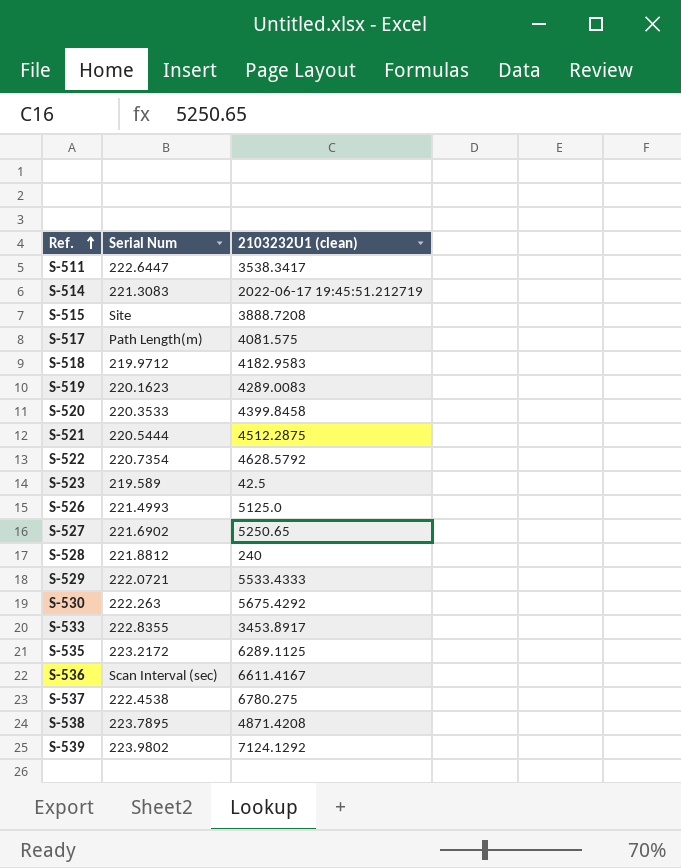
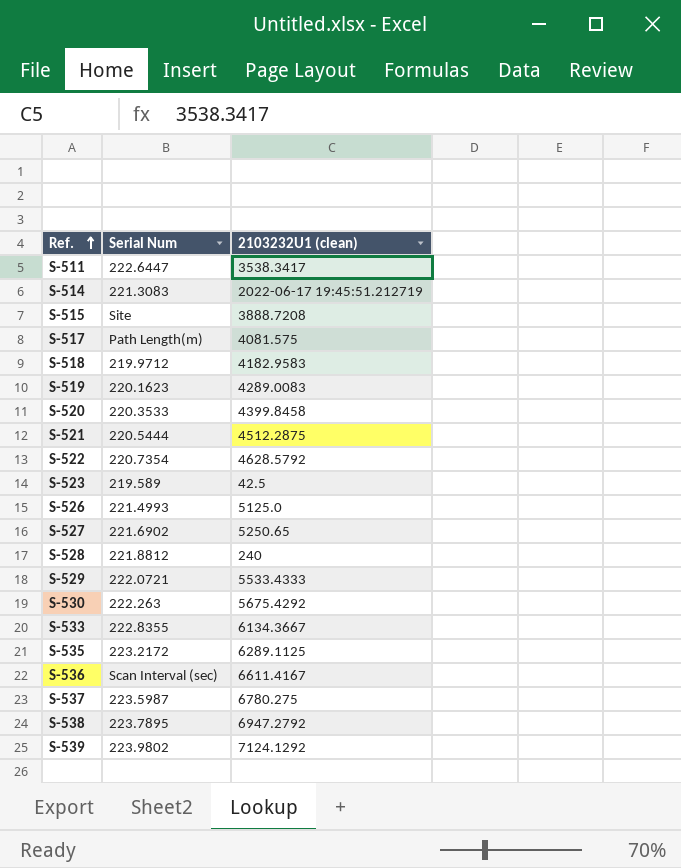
S-533 | 2103232U1 (clean): 3453.8917 -> 6134.3667
S-537 | Serial Num: 222.4538 -> 223.5987
S-538 | 2103232U1 (clean): 4871.4208 -> 6947.2792

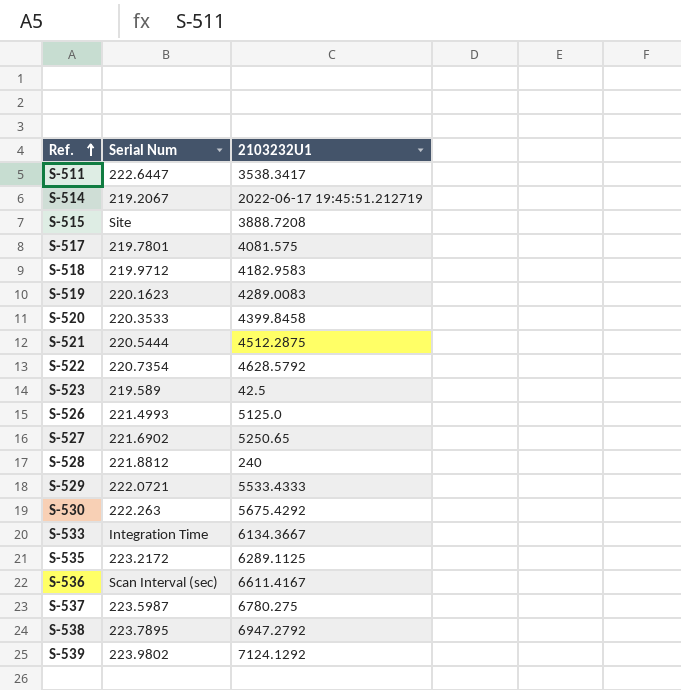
column name: 2103232U1 (clean) -> 2103232U1
S-514 | Serial Num: 221.3083 -> 219.2067
S-517 | Serial Num: Path Length(m) -> 219.7801
S-533 | Serial Num: 222.8355 -> Integration Time

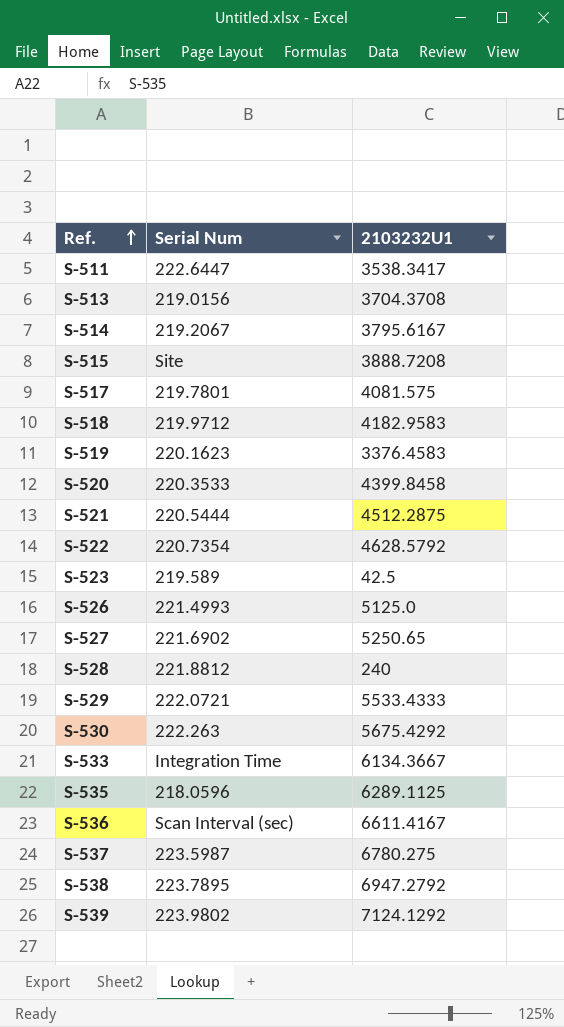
row S-513: none -> 219.0156 | 3704.3708
S-514 | 2103232U1: 2022-06-17 19:45:51.212719 -> 3795.6167
S-519 | 2103232U1: 4289.0083 -> 3376.4583
S-535 | Serial Num: 223.2172 -> 218.0596

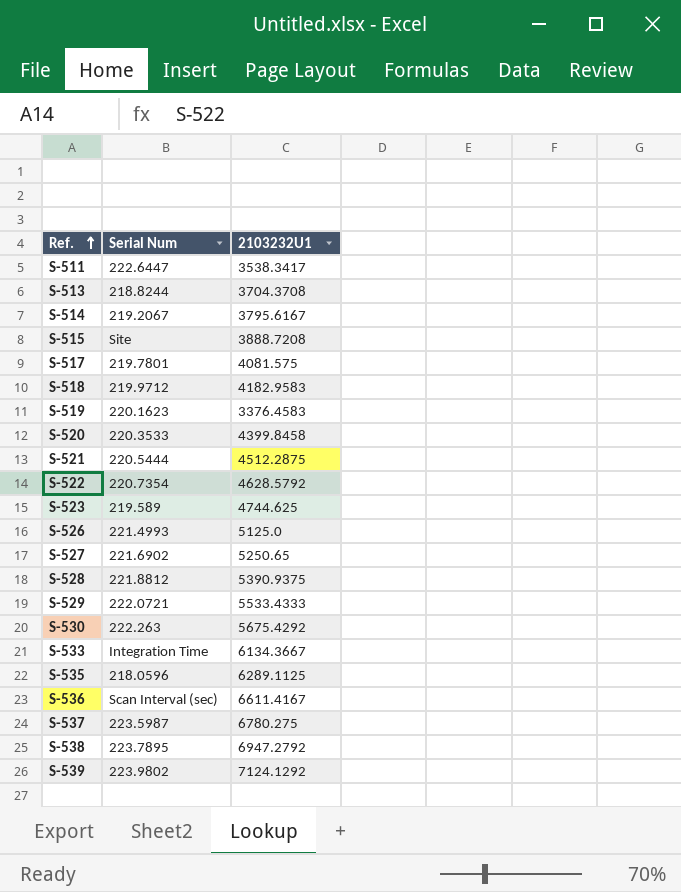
S-513 | Serial Num: 219.0156 -> 218.8244
S-523 | 2103232U1: 42.5 -> 4744.625
S-528 | 2103232U1: 240 -> 5390.9375

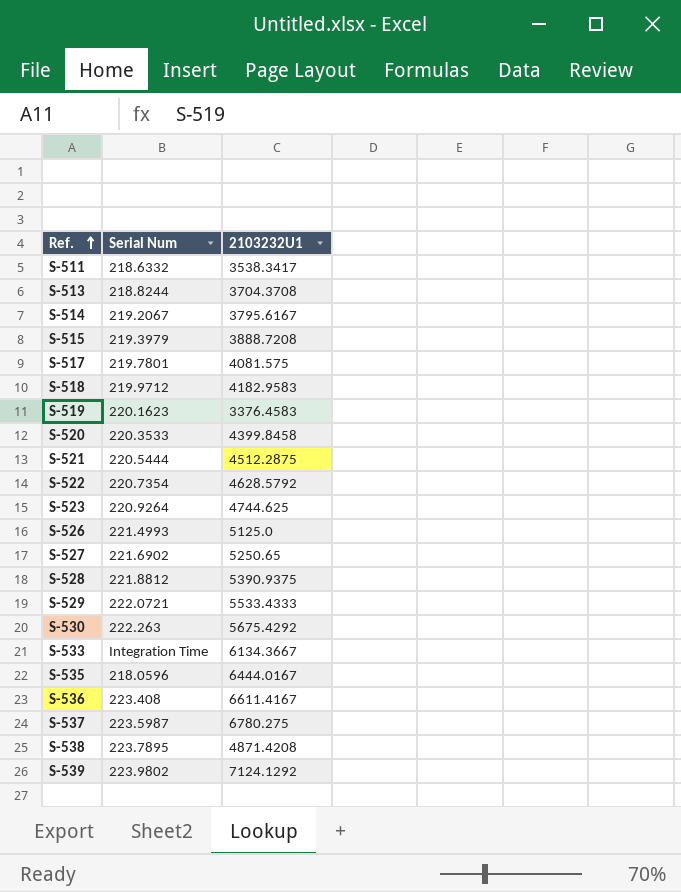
S-511 | Serial Num: 222.6447 -> 218.6332
S-515 | Serial Num: Site -> 219.3979
S-523 | Serial Num: 219.589 -> 220.9264
S-535 | 2103232U1: 6289.1125 -> 6444.0167
S-536 | Serial Num: Scan Interval (sec) -> 223.408
S-538 | 2103232U1: 6947.2792 -> 4871.4208

